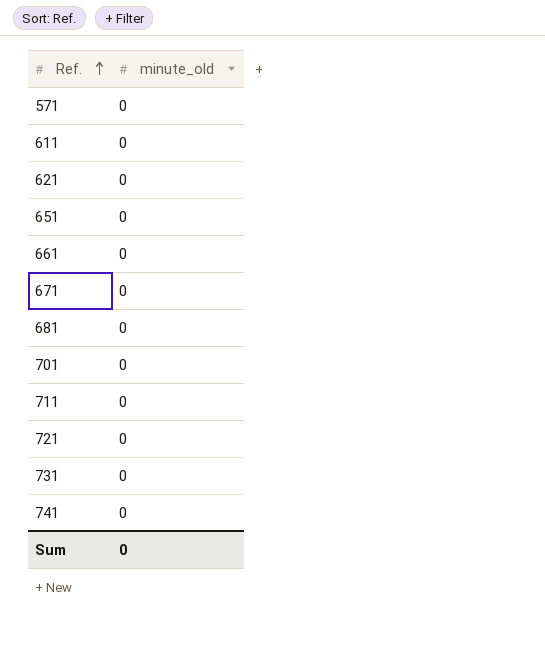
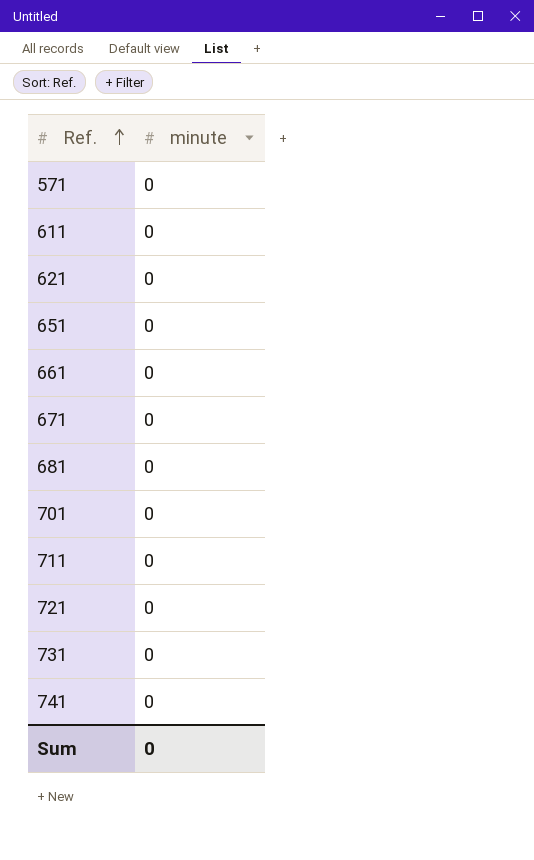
column name: minute_old -> minute

